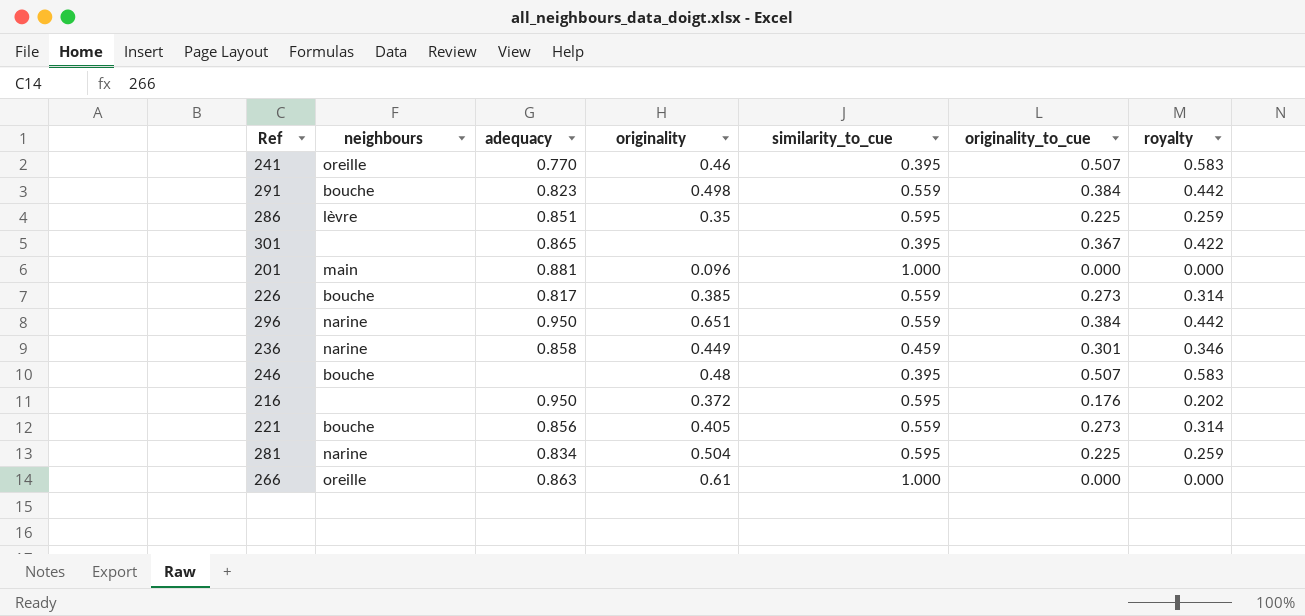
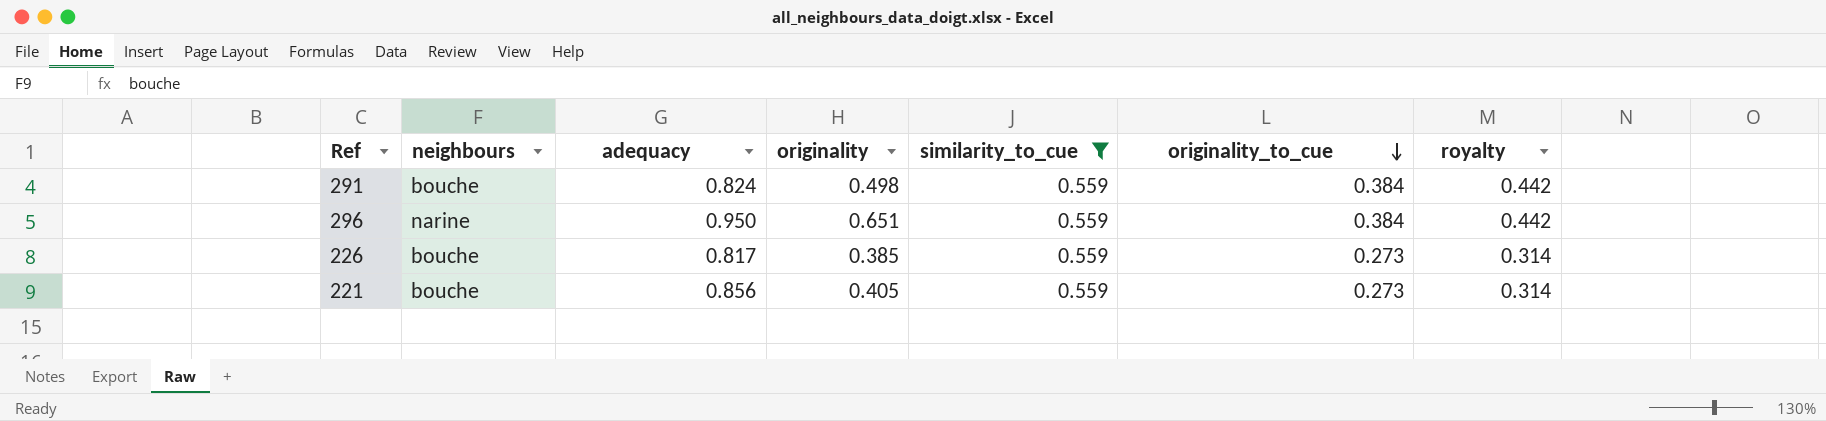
filter: none -> similarity_to_cue = 0.559
row order: none -> originality_to_cue descending
291 | adequacy: 0.823 -> 0.824

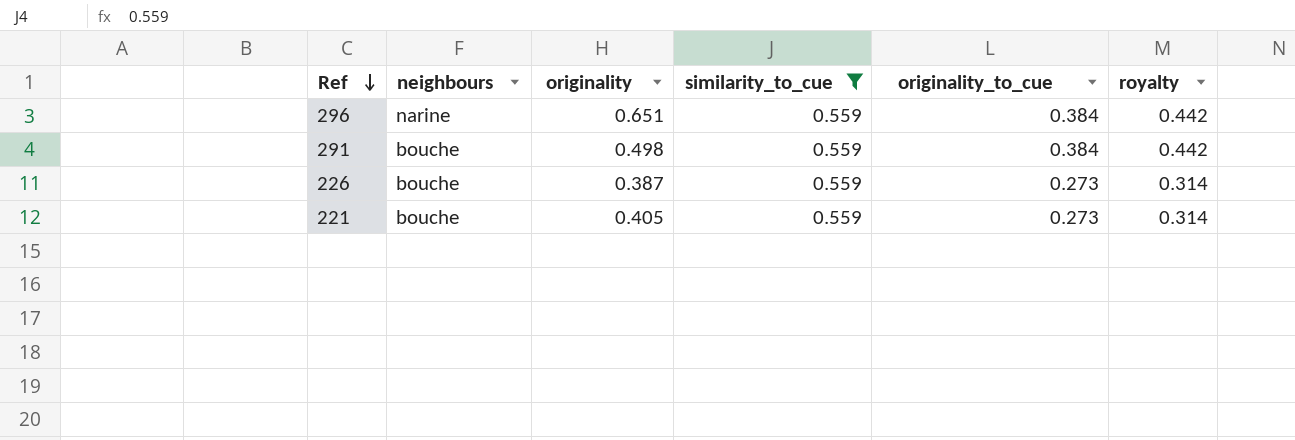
row order: originality_to_cue descending -> Ref descending
column adequacy | position: 3 -> none
226 | originality: 0.385 -> 0.387

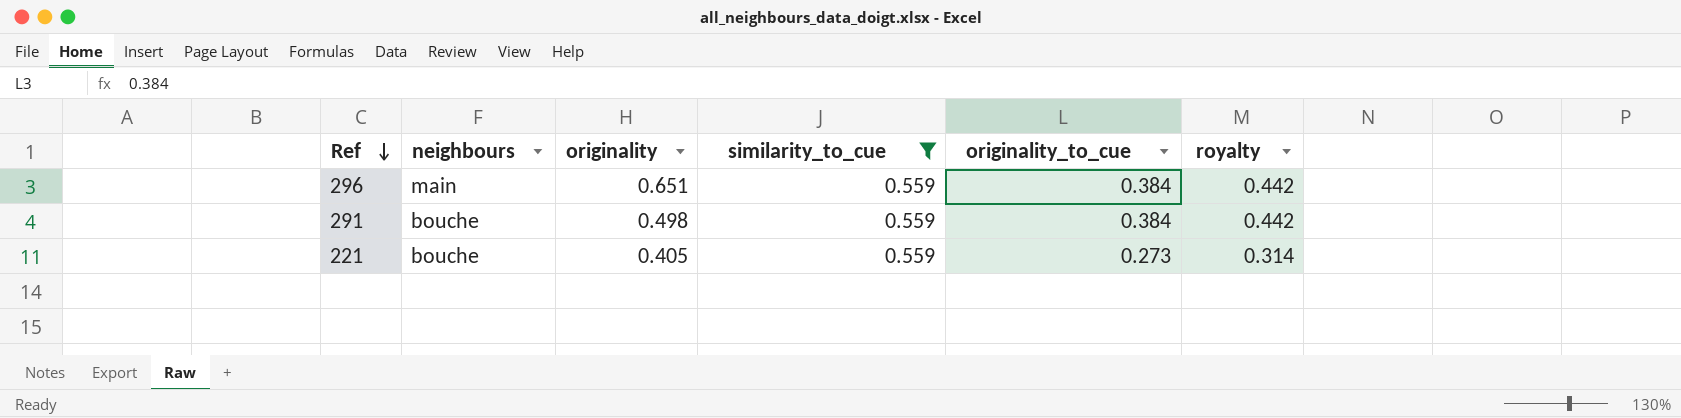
row 226: bouche | 0.387 | 0.559 | 0.273 | 0.314 -> none
296 | neighbours: narine -> main

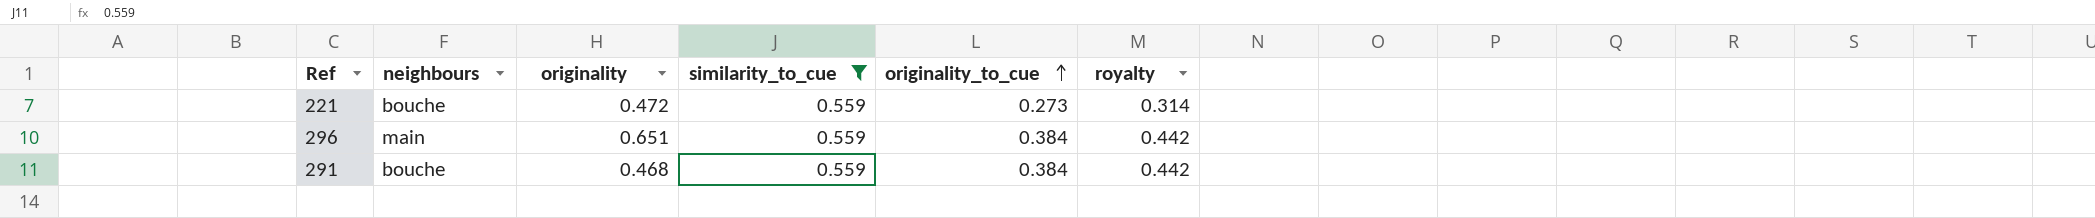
row order: Ref descending -> originality_to_cue ascending
221 | originality: 0.405 -> 0.472
291 | originality: 0.498 -> 0.468

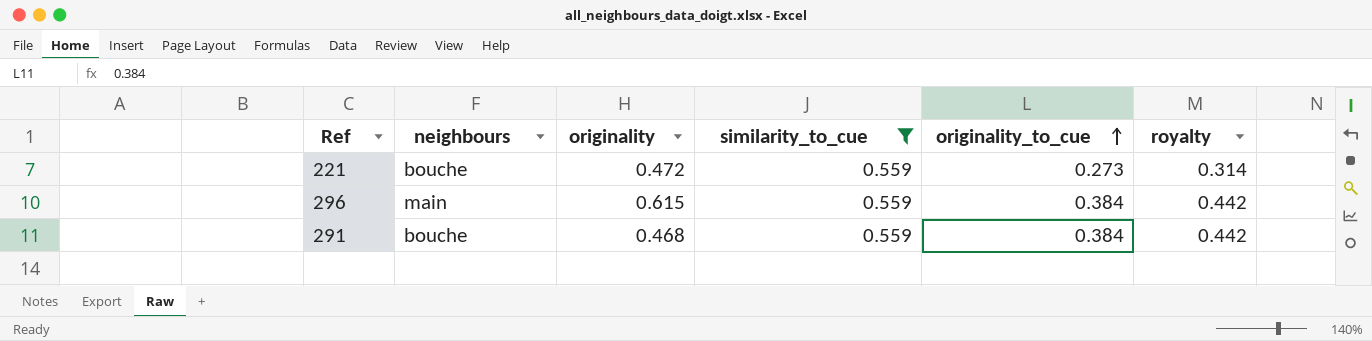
296 | originality: 0.651 -> 0.615

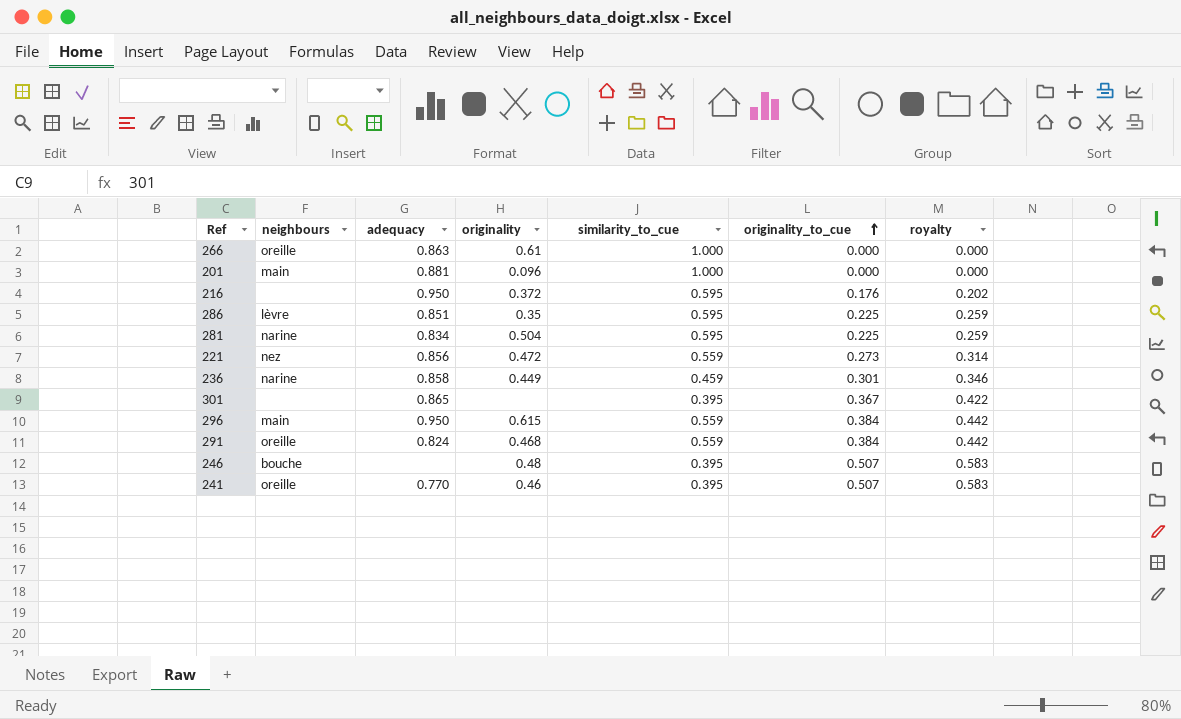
filter: similarity_to_cue = 0.559 -> none
column adequacy | position: none -> 3
221 | neighbours: bouche -> nez
291 | neighbours: bouche -> oreille

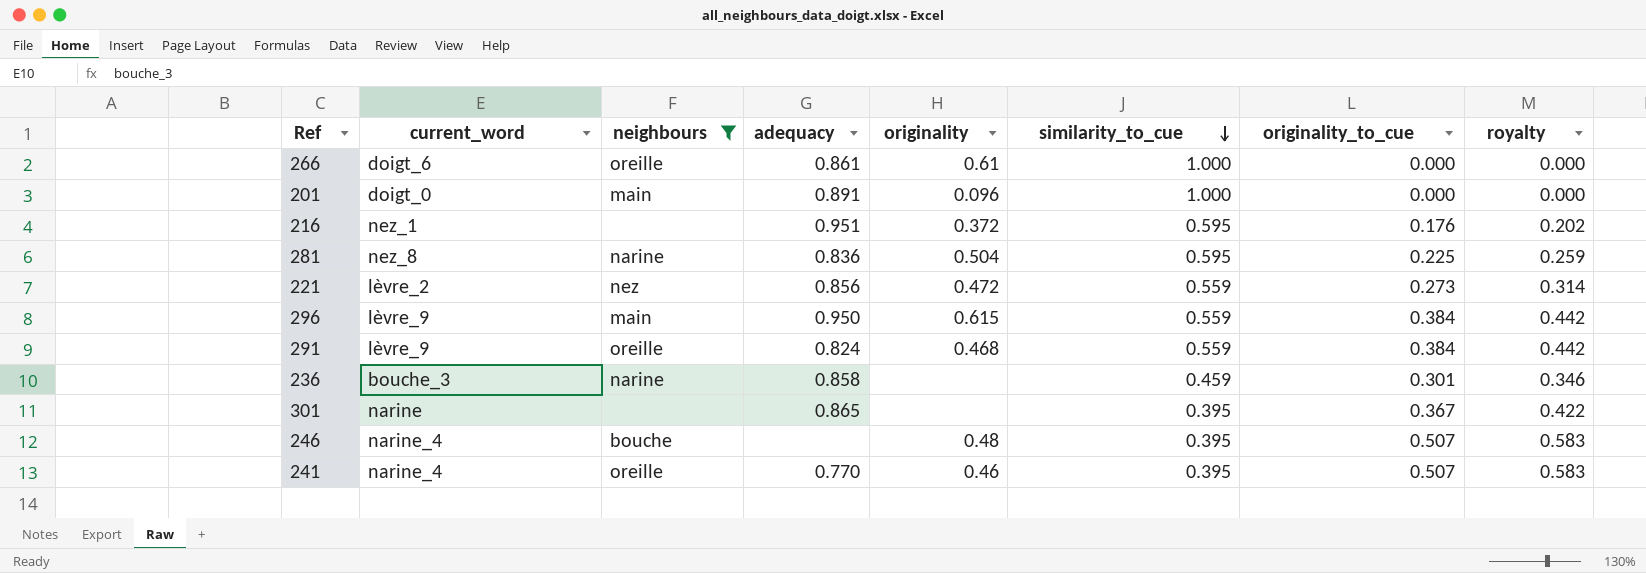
filter: none -> neighbours != lèvre
row order: originality_to_cue ascending -> similarity_to_cue descending
column current_word | position: none -> 2
266 | adequacy: 0.863 -> 0.861
201 | adequacy: 0.881 -> 0.891
216 | adequacy: 0.950 -> 0.951
281 | adequacy: 0.834 -> 0.836
236 | originality: 0.449 -> none

